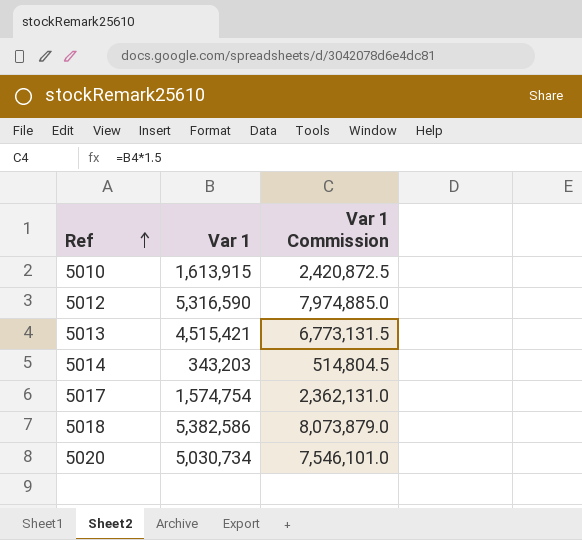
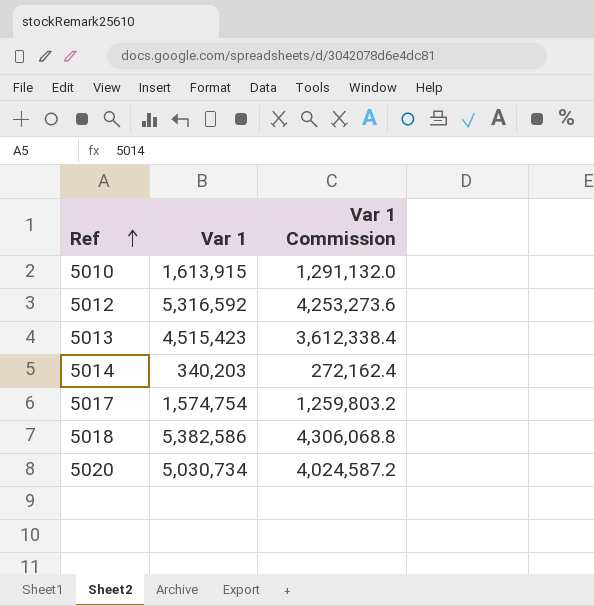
column Var 1 Commission | formula: [Var 1] * 1.5 -> [Var 1] * 0.8
5012 | Var 1: 5,316,590 -> 5,316,592
5013 | Var 1: 4,515,421 -> 4,515,423
5014 | Var 1: 343,203 -> 340,203

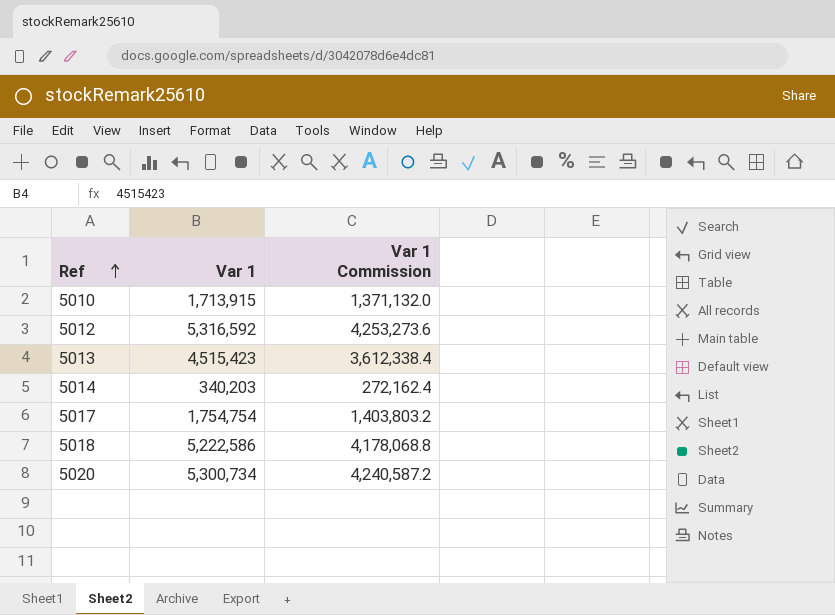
5010 | Var 1: 1,613,915 -> 1,713,915
5010 | Var 1 Commission: 1,291,132.0 -> 1,371,132.0
5017 | Var 1: 1,574,754 -> 1,754,754
5017 | Var 1 Commission: 1,259,803.2 -> 1,403,803.2
5018 | Var 1: 5,382,586 -> 5,222,586
5018 | Var 1 Commission: 4,306,068.8 -> 4,178,068.8
5020 | Var 1: 5,030,734 -> 5,300,734
5020 | Var 1 Commission: 4,024,587.2 -> 4,240,587.2

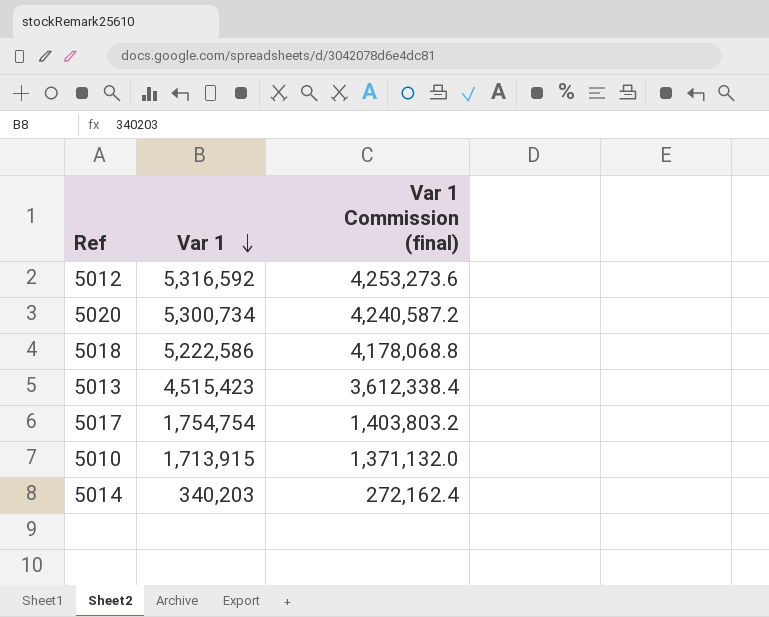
row order: Ref ascending -> Var 1 descending
column name: Var 1 Commission -> Var 1 Commission (final)

